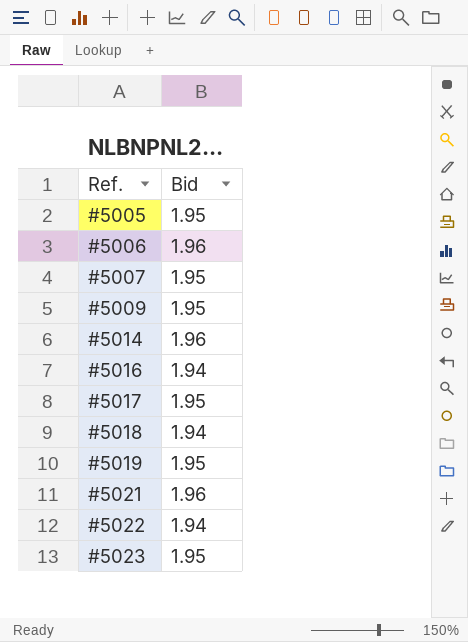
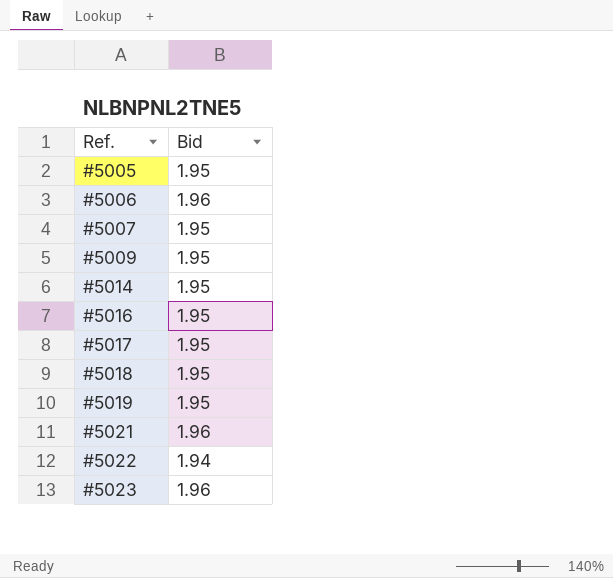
#5014 | Bid: 1.96 -> 1.95
#5016 | Bid: 1.94 -> 1.95
#5018 | Bid: 1.94 -> 1.95
#5023 | Bid: 1.95 -> 1.96

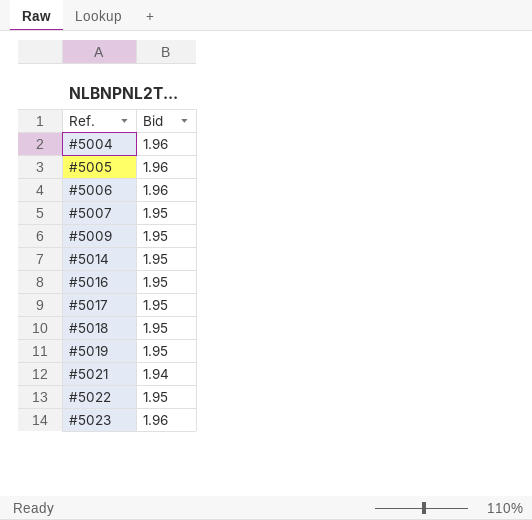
row #5004: none -> 1.96
#5005 | Bid: 1.95 -> 1.96
#5021 | Bid: 1.96 -> 1.94
#5022 | Bid: 1.94 -> 1.95

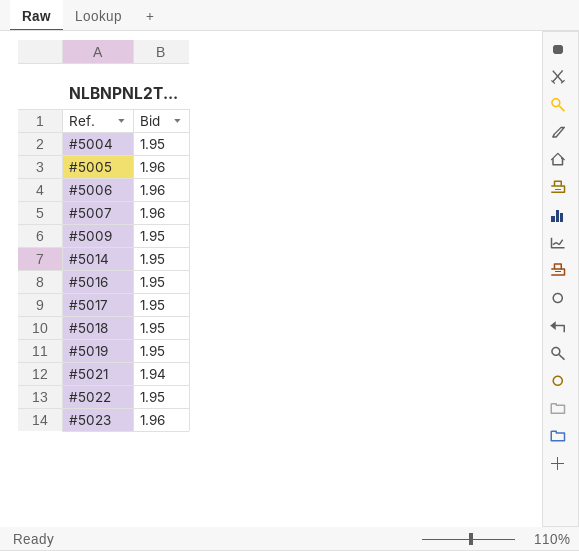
#5004 | Bid: 1.96 -> 1.95
#5007 | Bid: 1.95 -> 1.96

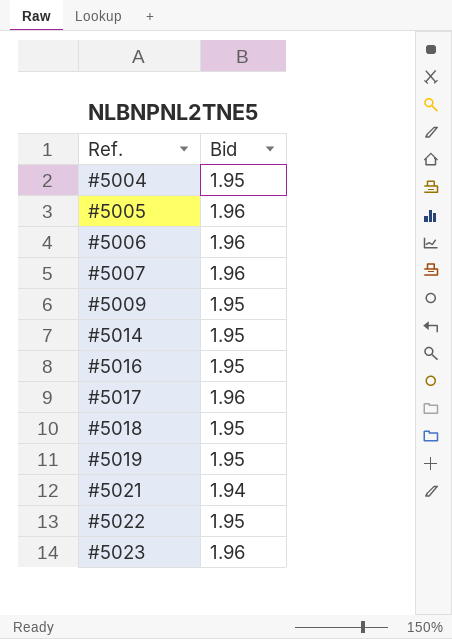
#5017 | Bid: 1.95 -> 1.96

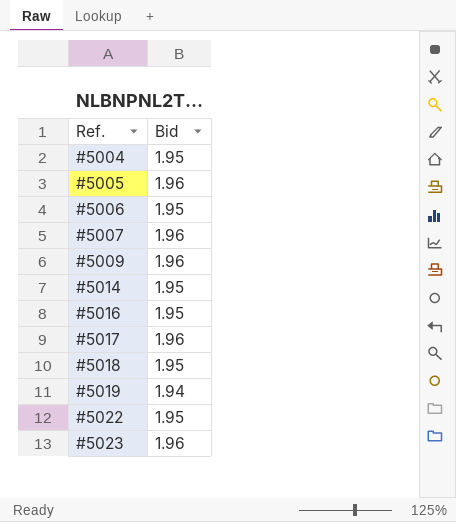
row #5021: 1.94 -> none
#5006 | Bid: 1.96 -> 1.95
#5009 | Bid: 1.95 -> 1.96
#5019 | Bid: 1.95 -> 1.94

